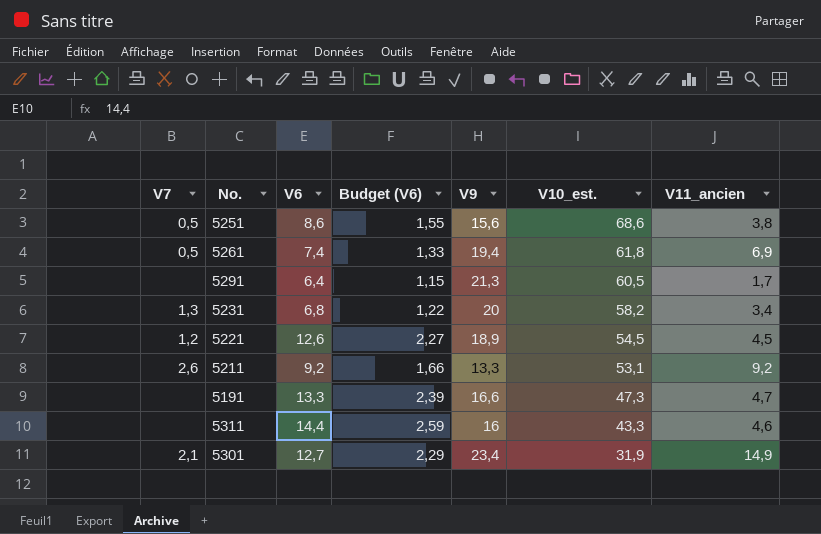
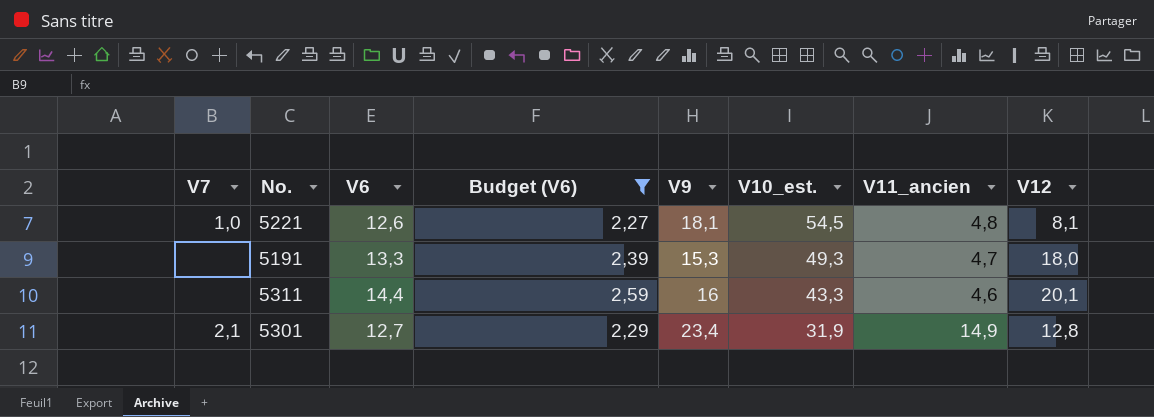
filter: none -> Budget (V6) >= 2,27
column V12 | position: none -> 8
5221 | V7: 1,2 -> 1,0
5221 | V9: 18,9 -> 18,1
5221 | V11_ancien: 4,5 -> 4,8
5191 | V9: 16,6 -> 15,3
5191 | V10_est.: 47,3 -> 49,3

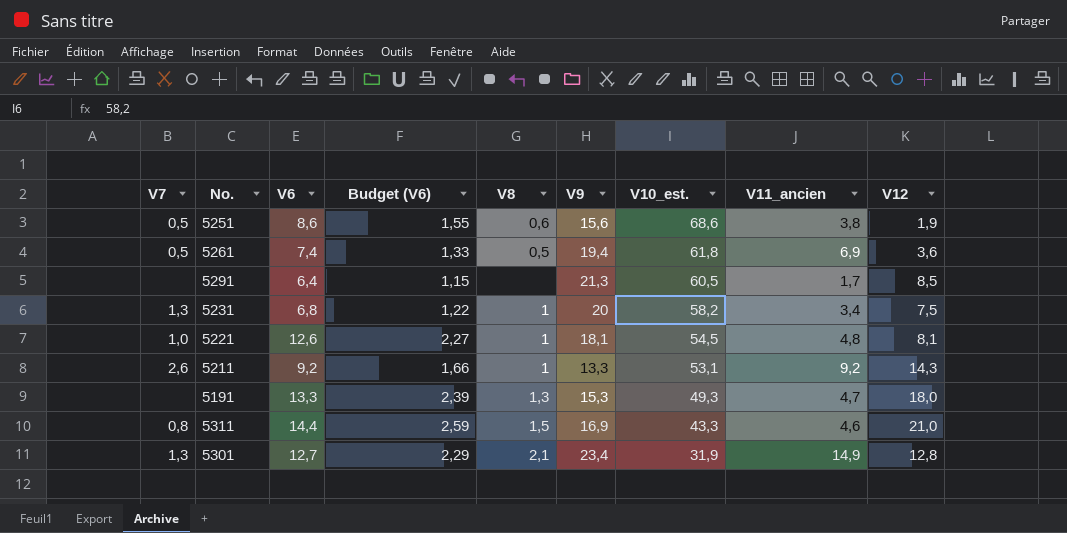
filter: Budget (V6) >= 2,27 -> none
column V8 | position: none -> 5
5311 | V7: none -> 0,8
5311 | V9: 16 -> 16,9
5311 | V12: 20,1 -> 21,0
5301 | V7: 2,1 -> 1,3

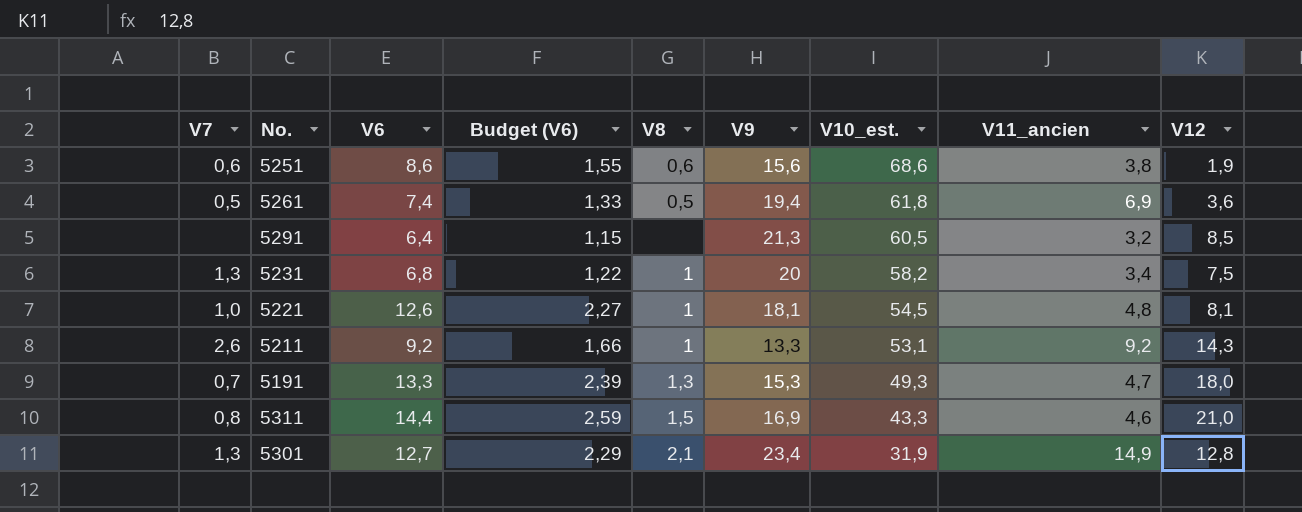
5251 | V7: 0,5 -> 0,6
5291 | V11_ancien: 1,7 -> 3,2
5191 | V7: none -> 0,7

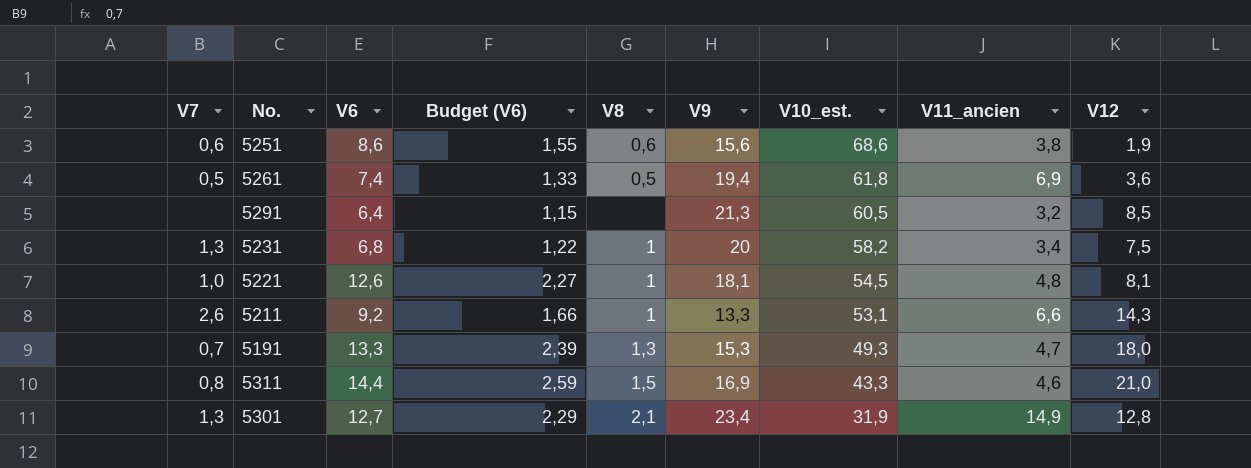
5211 | V11_ancien: 9,2 -> 6,6

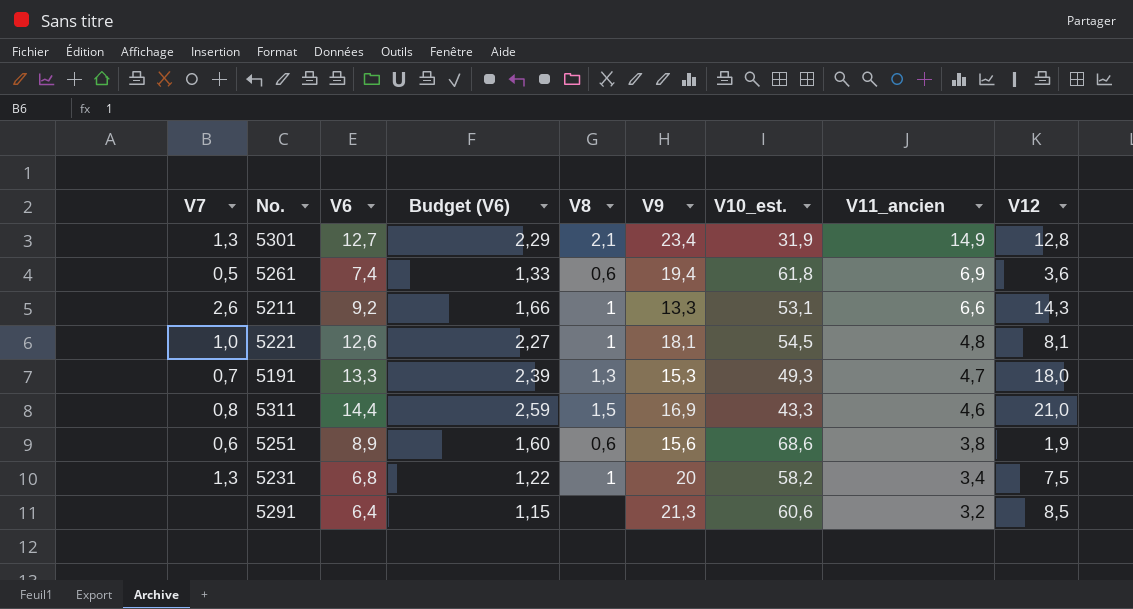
row order: V10_est. descending -> V11_ancien descending
5261 | V8: 0,5 -> 0,6
5251 | V6: 8,6 -> 8,9
5251 | Budget (V6): 1,55 -> 1,60
5291 | V10_est.: 60,5 -> 60,6

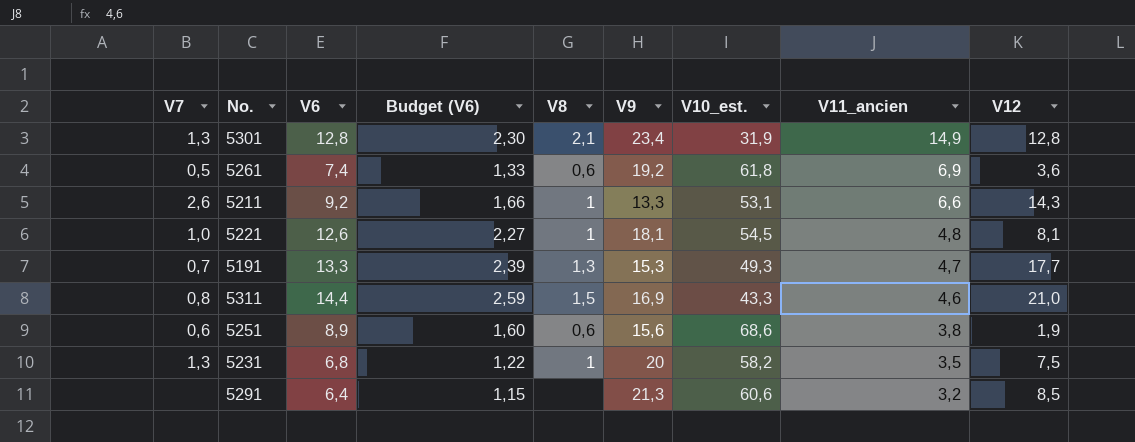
5301 | V6: 12,7 -> 12,8
5301 | Budget (V6): 2,29 -> 2,30
5261 | V9: 19,4 -> 19,2
5191 | V12: 18,0 -> 17,7
5231 | V11_ancien: 3,4 -> 3,5

